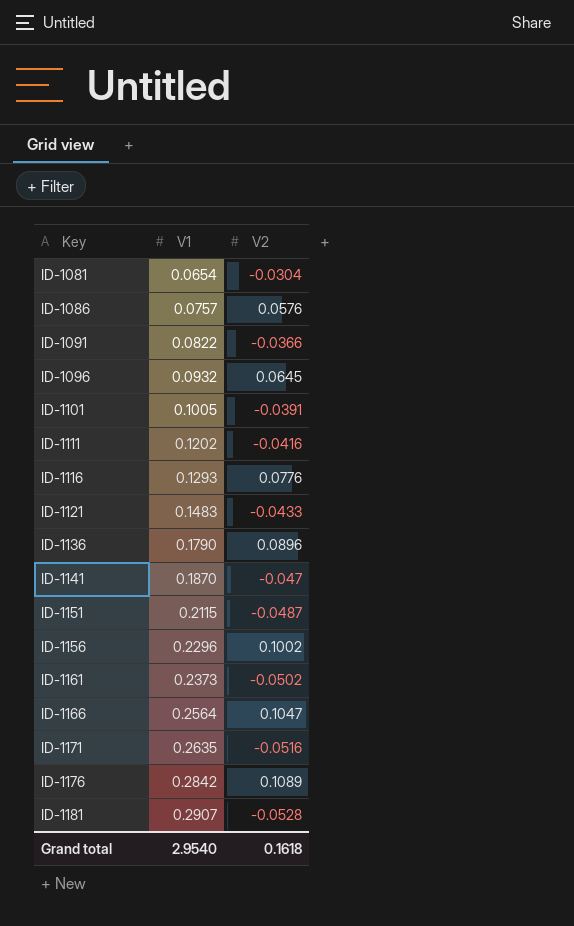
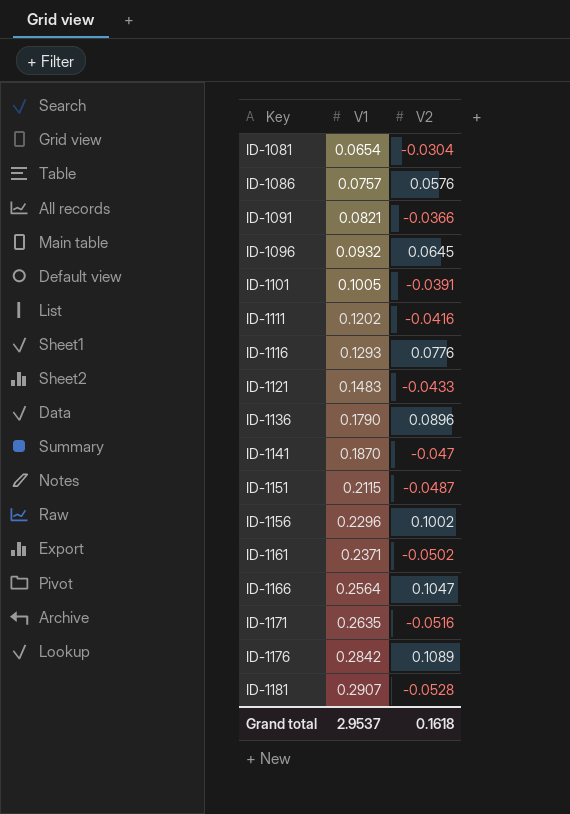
ID-1091 | V1: 0.0822 -> 0.0821
ID-1161 | V1: 0.2373 -> 0.2371
Grand total | V1: 2.9540 -> 2.9537

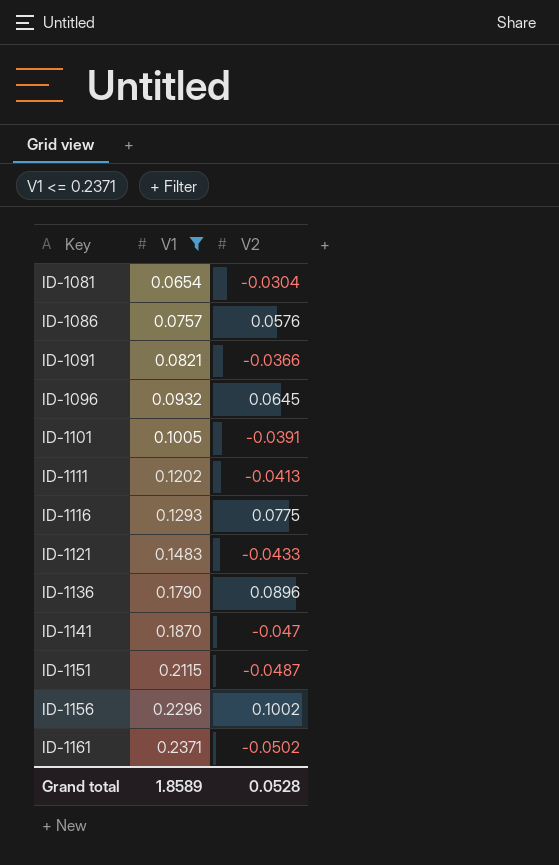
filter: none -> V1 <= 0.2371
ID-1111 | V2: -0.0416 -> -0.0413
ID-1116 | V2: 0.0776 -> 0.0775
Grand total | V1: 2.9537 -> 1.8589
Grand total | V2: 0.1618 -> 0.0528

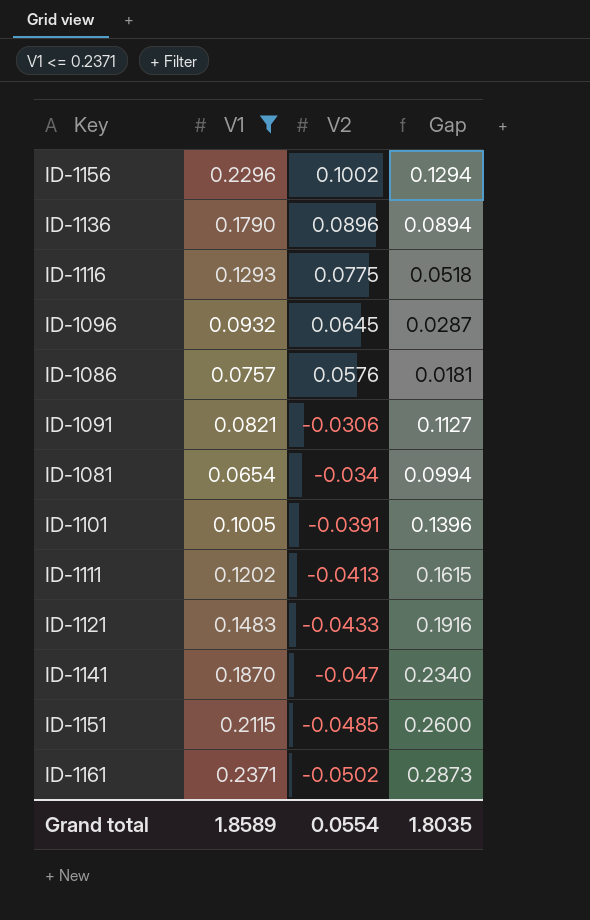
row order: Key ascending -> V2 descending
column Gap | formula: none -> [V1] - [V2]
ID-1091 | V2: -0.0366 -> -0.0306
ID-1081 | V2: -0.0304 -> -0.034
ID-1151 | V2: -0.0487 -> -0.0485
Grand total | V2: 0.0528 -> 0.0554

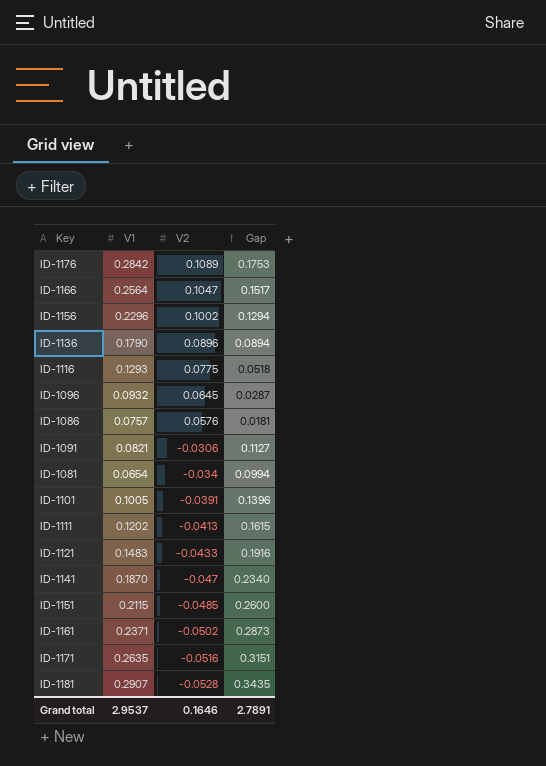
filter: V1 <= 0.2371 -> none
Grand total | V1: 1.8589 -> 2.9537
Grand total | V2: 0.0554 -> 0.1646
Grand total | Gap: 1.8035 -> 2.7891

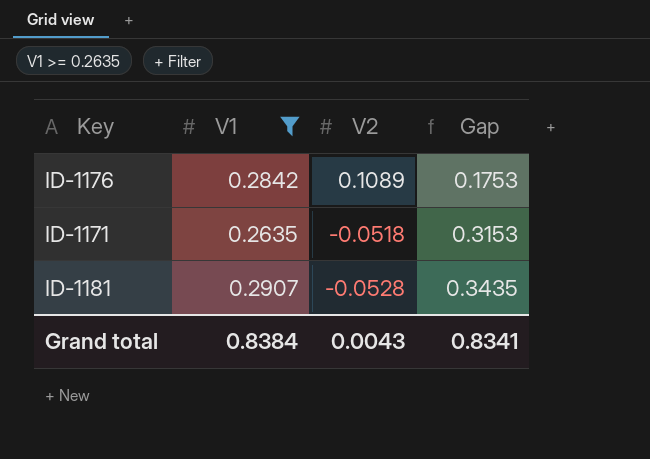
filter: none -> V1 >= 0.2635
ID-1171 | V2: -0.0516 -> -0.0518
ID-1171 | Gap: 0.3151 -> 0.3153
Grand total | V1: 2.9537 -> 0.8384
Grand total | V2: 0.1646 -> 0.0043
Grand total | Gap: 2.7891 -> 0.8341

